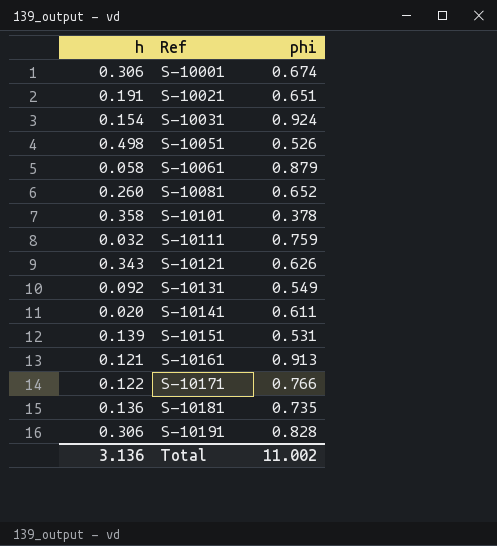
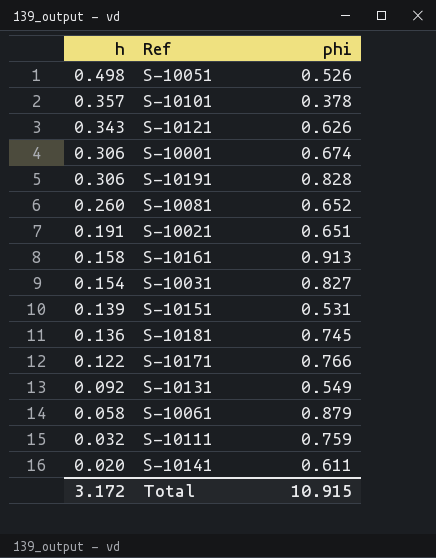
row order: Ref ascending -> h descending
S-10101 | h: 0.358 -> 0.357
S-10161 | h: 0.121 -> 0.158
S-10031 | phi: 0.924 -> 0.827
S-10181 | phi: 0.735 -> 0.745
Total | h: 3.136 -> 3.172
Total | phi: 11.002 -> 10.915

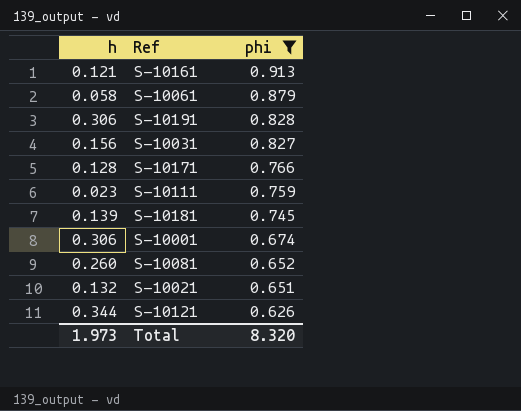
filter: none -> phi >= 0.626
row order: h descending -> phi descending
S-10161 | h: 0.158 -> 0.121
S-10031 | h: 0.154 -> 0.156
S-10171 | h: 0.122 -> 0.128
S-10111 | h: 0.032 -> 0.023
S-10181 | h: 0.136 -> 0.139
S-10021 | h: 0.191 -> 0.132
S-10121 | h: 0.343 -> 0.344
Total | h: 3.172 -> 1.973
Total | phi: 10.915 -> 8.320

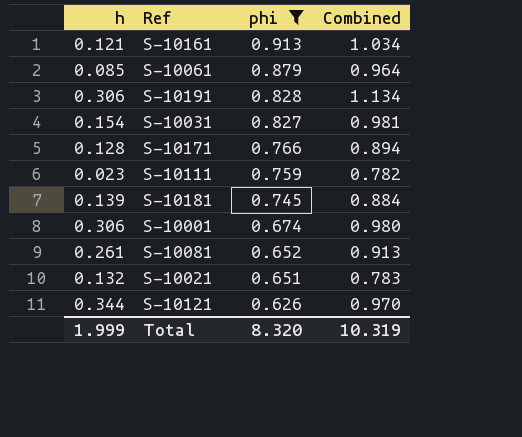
column Combined | formula: none -> [h] + [phi]
S-10061 | h: 0.058 -> 0.085
S-10031 | h: 0.156 -> 0.154
S-10081 | h: 0.260 -> 0.261
Total | h: 1.973 -> 1.999

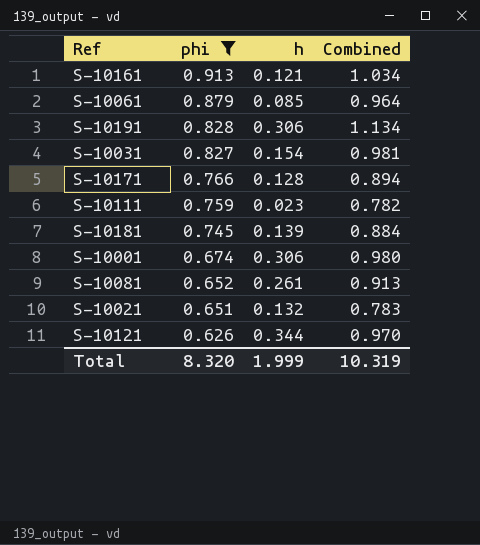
column h | position: 1 -> 3

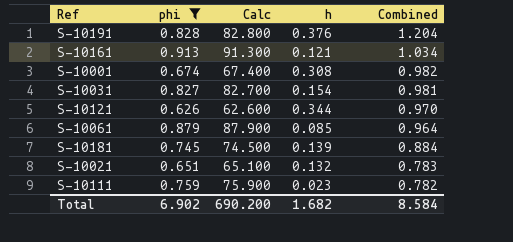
row order: phi descending -> Combined descending
column Calc | formula: none -> [phi] * 100
row S-10171: 0.766 | 0.128 | 0.894 -> none
row S-10081: 0.652 | 0.261 | 0.913 -> none
S-10191 | h: 0.306 -> 0.376
S-10191 | Combined: 1.134 -> 1.204
S-10001 | h: 0.306 -> 0.308
S-10001 | Combined: 0.980 -> 0.982
Total | phi: 8.320 -> 6.902
Total | h: 1.999 -> 1.682
Total | Combined: 10.319 -> 8.584

